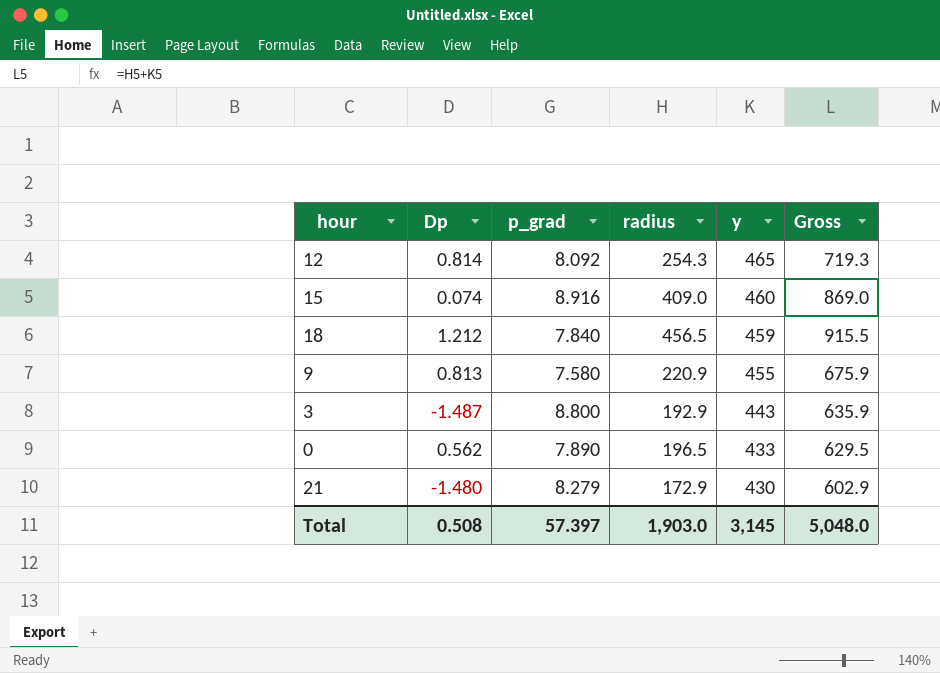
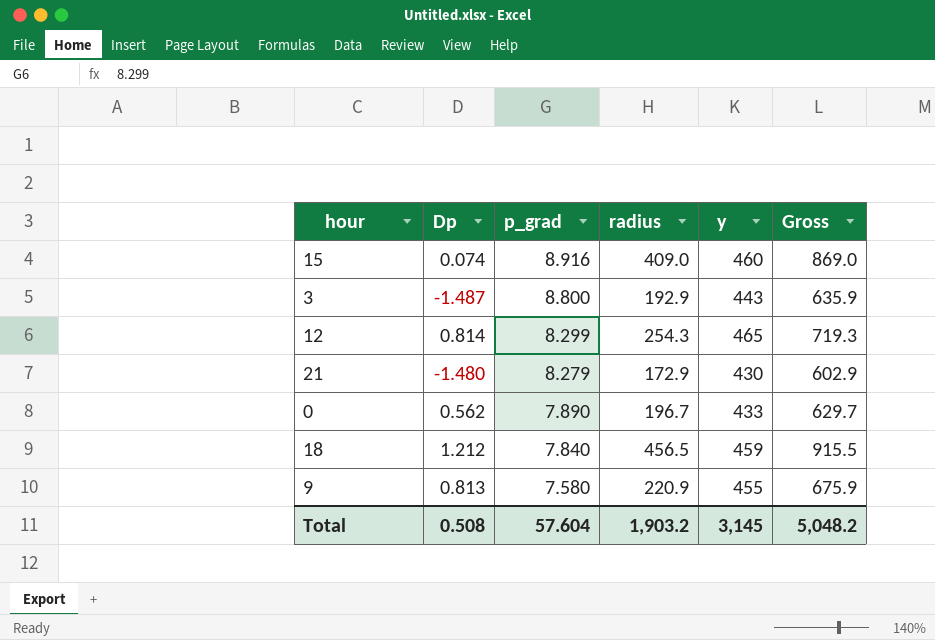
row order: y descending -> p_grad descending
12 | p_grad: 8.092 -> 8.299
0 | radius: 196.5 -> 196.7
0 | Gross: 629.5 -> 629.7
Total | p_grad: 57.397 -> 57.604
Total | radius: 1,903.0 -> 1,903.2
Total | Gross: 5,048.0 -> 5,048.2

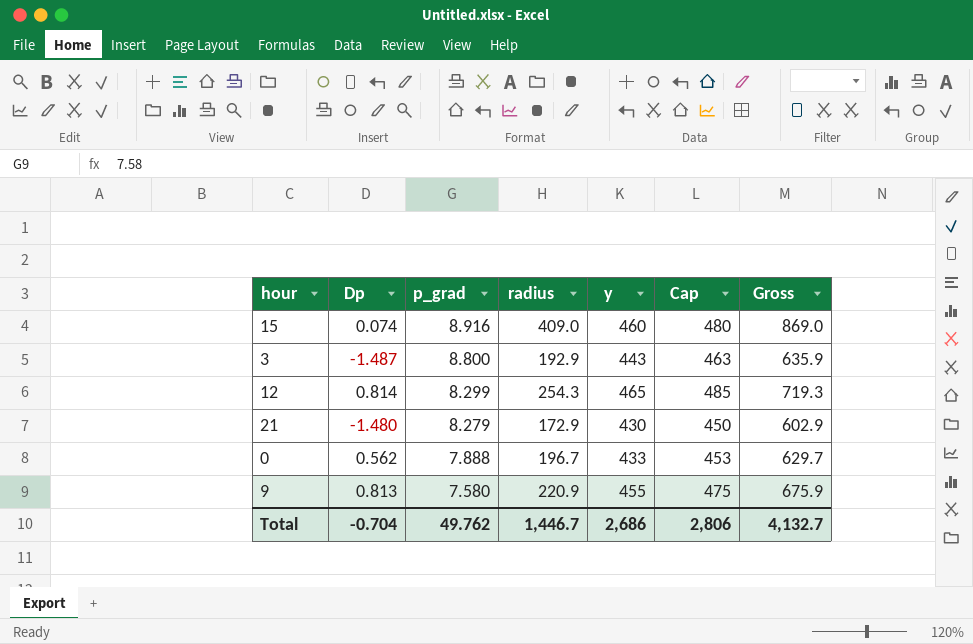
column Cap | formula: none -> [y] + 20
row 18: 1.212 | 7.840 | 456.5 | 459 | 915.5 -> none
0 | p_grad: 7.890 -> 7.888
Total | Dp: 0.508 -> -0.704
Total | p_grad: 57.604 -> 49.762
Total | radius: 1,903.2 -> 1,446.7
Total | y: 3,145 -> 2,686
Total | Gross: 5,048.2 -> 4,132.7

